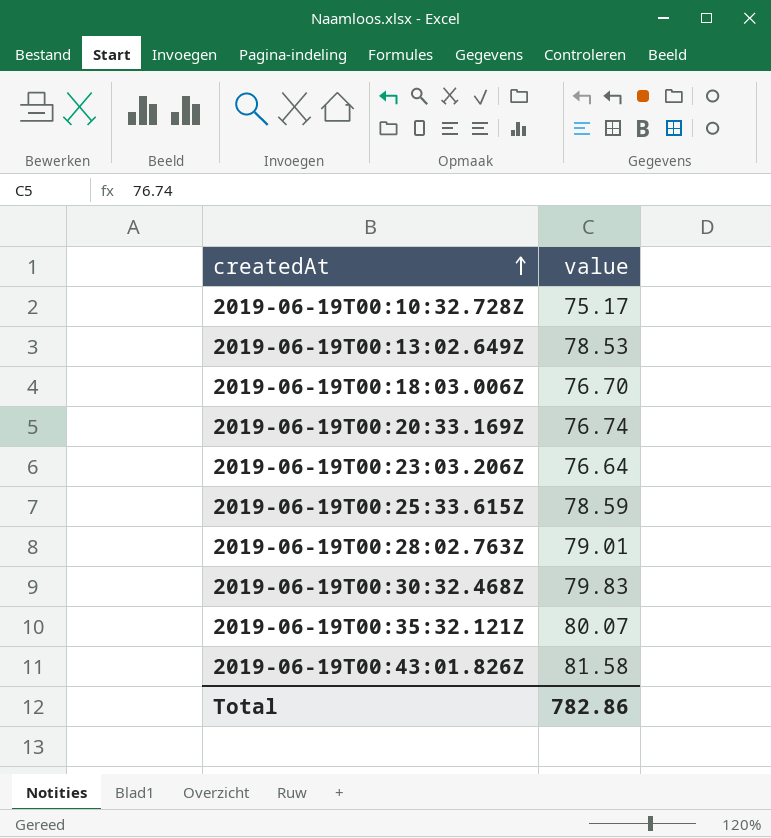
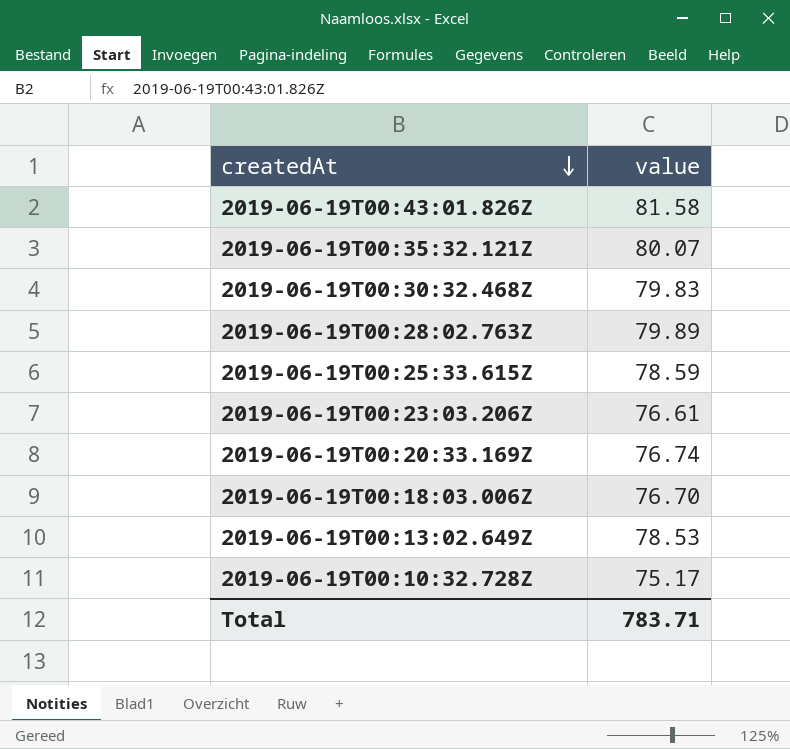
row order: createdAt ascending -> createdAt descending
2019-06-19T00:28:02.763Z | value: 79.01 -> 79.89
2019-06-19T00:23:03.206Z | value: 76.64 -> 76.61
Total | value: 782.86 -> 783.71

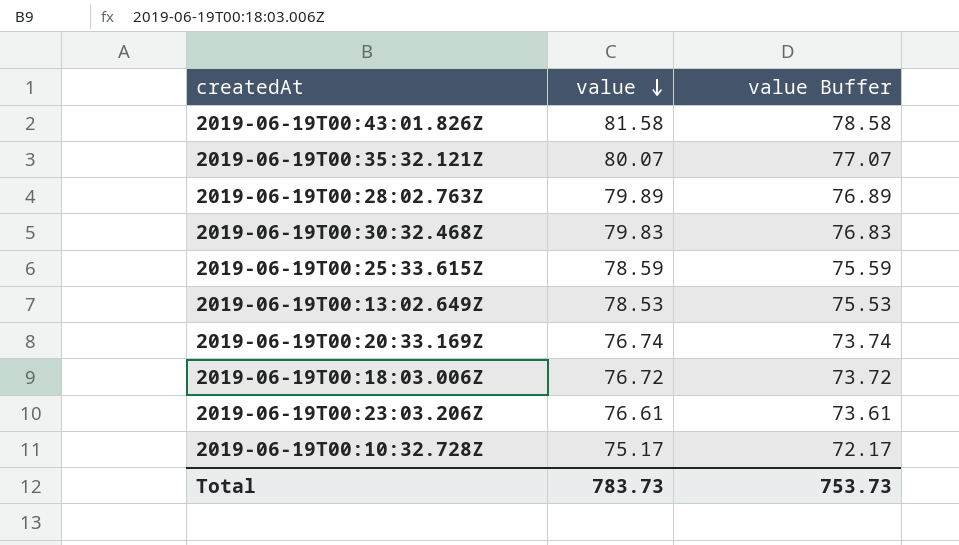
row order: createdAt descending -> value descending
column value Buffer | formula: none -> [value] - 3
2019-06-19T00:18:03.006Z | value: 76.70 -> 76.72
Total | value: 783.71 -> 783.73

